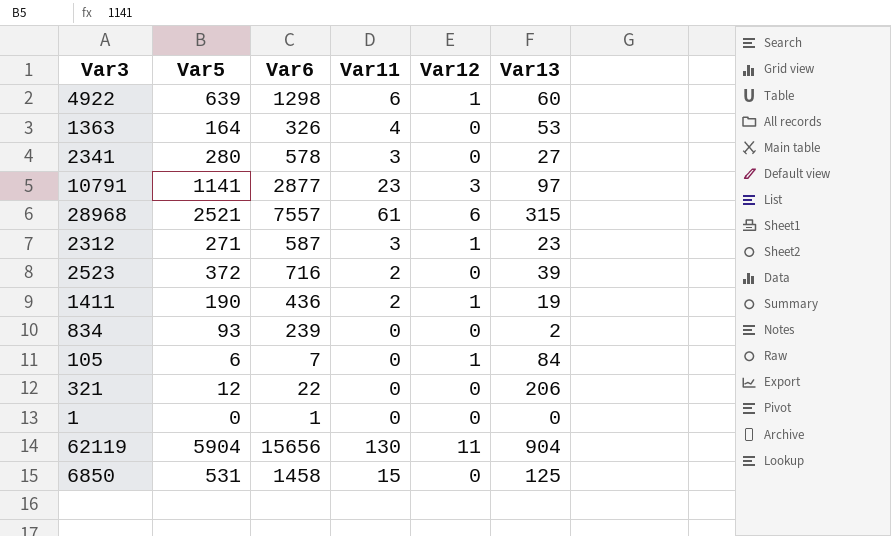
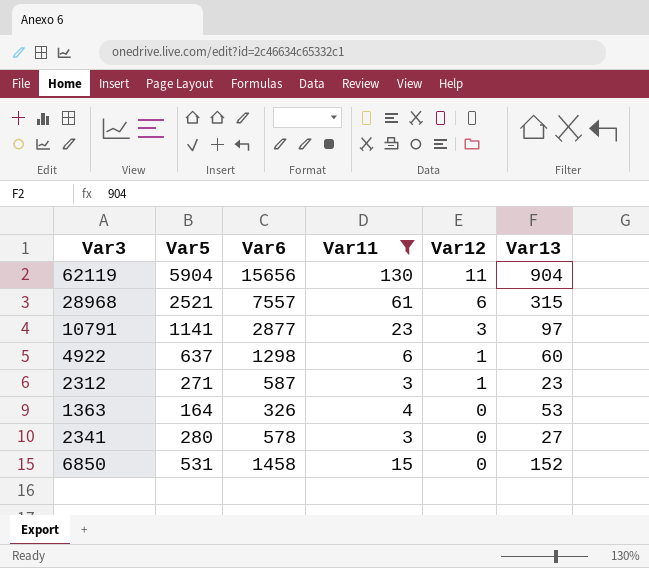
filter: none -> Var11 >= 3
row order: none -> Var12 descending
4922 | Var5: 639 -> 637
6850 | Var13: 125 -> 152

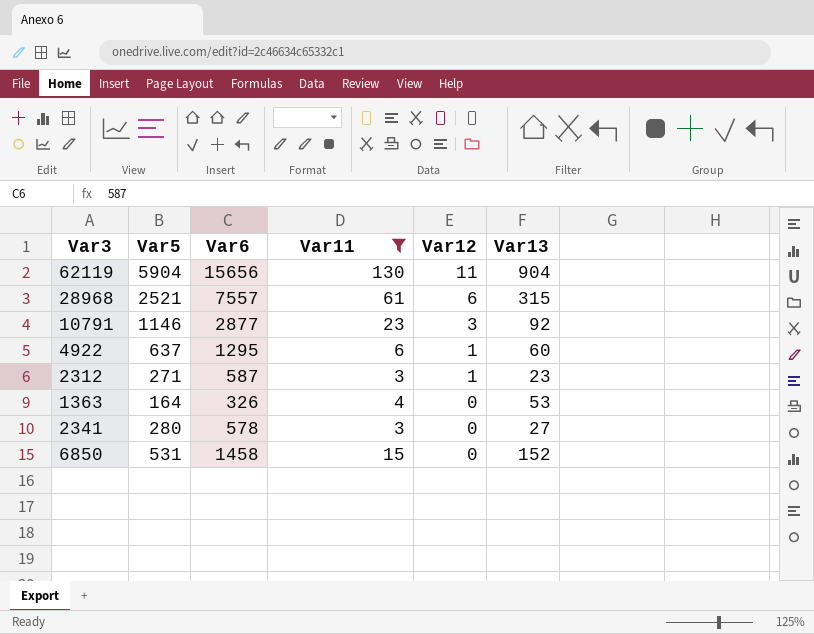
10791 | Var5: 1141 -> 1146
10791 | Var13: 97 -> 92
4922 | Var6: 1298 -> 1295

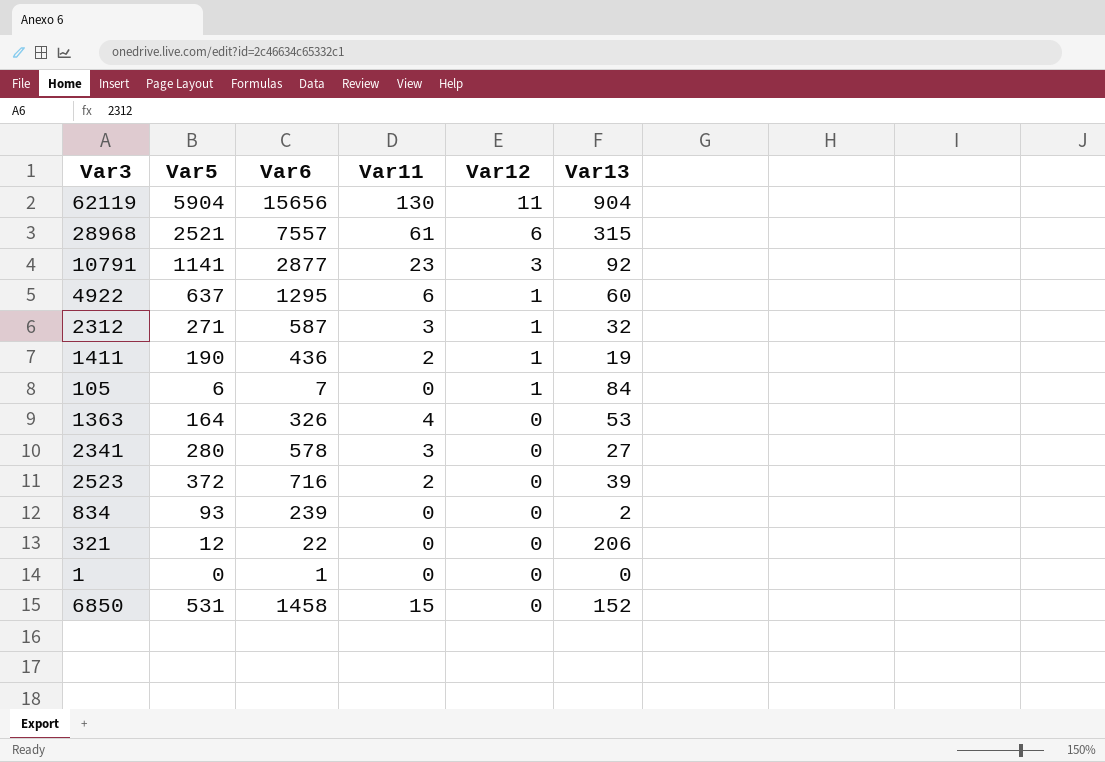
filter: Var11 >= 3 -> none
10791 | Var5: 1146 -> 1141
2312 | Var13: 23 -> 32

